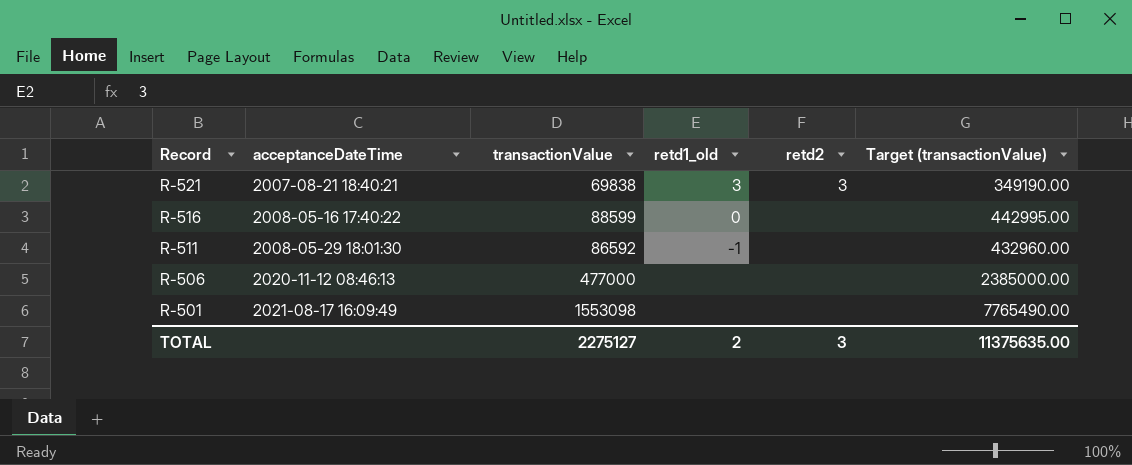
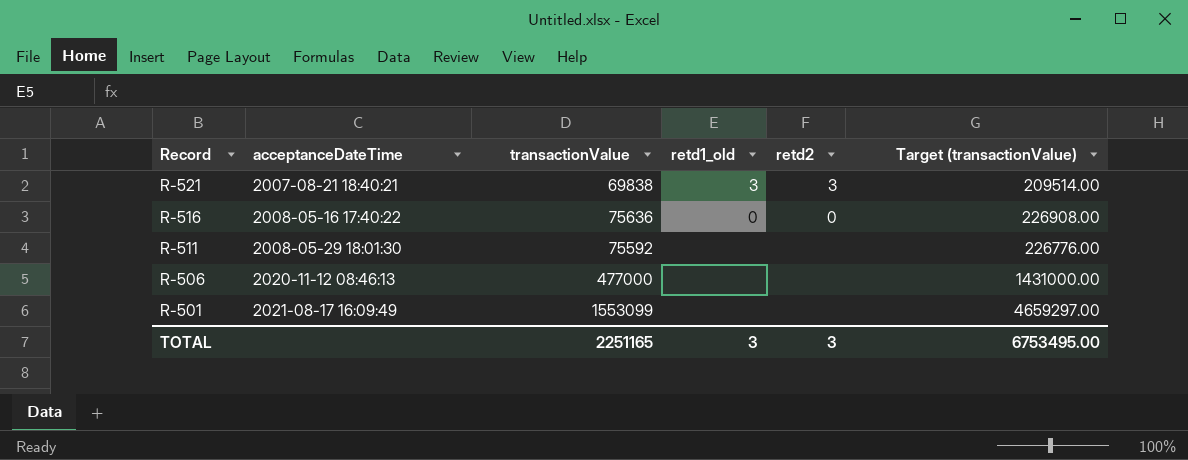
column Target (transactionValue) | formula: [transactionValue] * 5 -> [transactionValue] * 3
R-516 | transactionValue: 88599 -> 75636
R-516 | retd2: none -> 0
R-511 | transactionValue: 86592 -> 75592
R-511 | retd1_old: -1 -> none
R-501 | transactionValue: 1553098 -> 1553099
TOTAL | transactionValue: 2275127 -> 2251165
TOTAL | retd1_old: 2 -> 3
TOTAL | Target (transactionValue): 11375635.00 -> 6753495.00

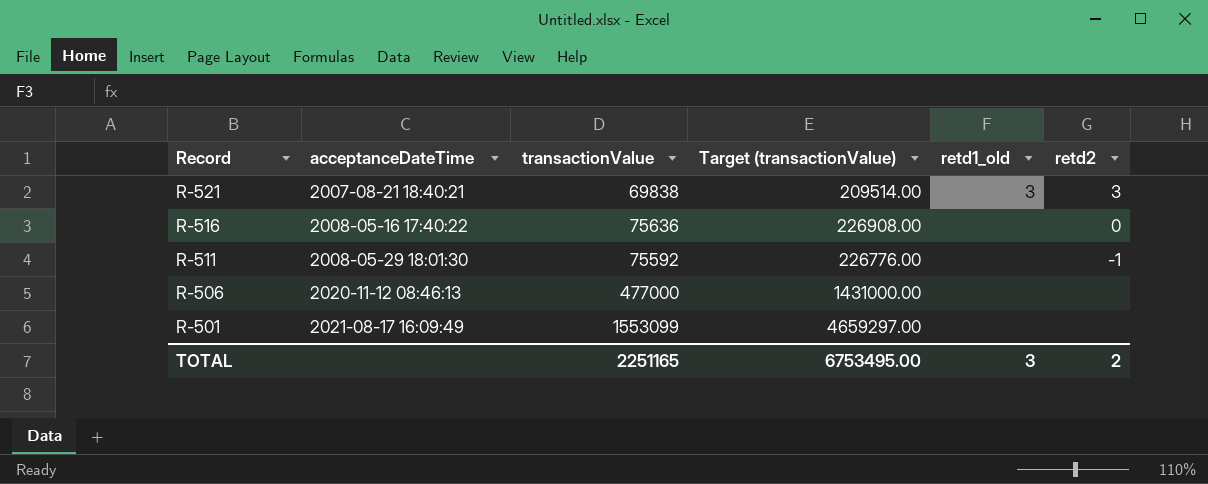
column Target (transactionValue) | position: 6 -> 4
R-516 | retd1_old: 0 -> none
R-511 | retd2: none -> -1
TOTAL | retd2: 3 -> 2

